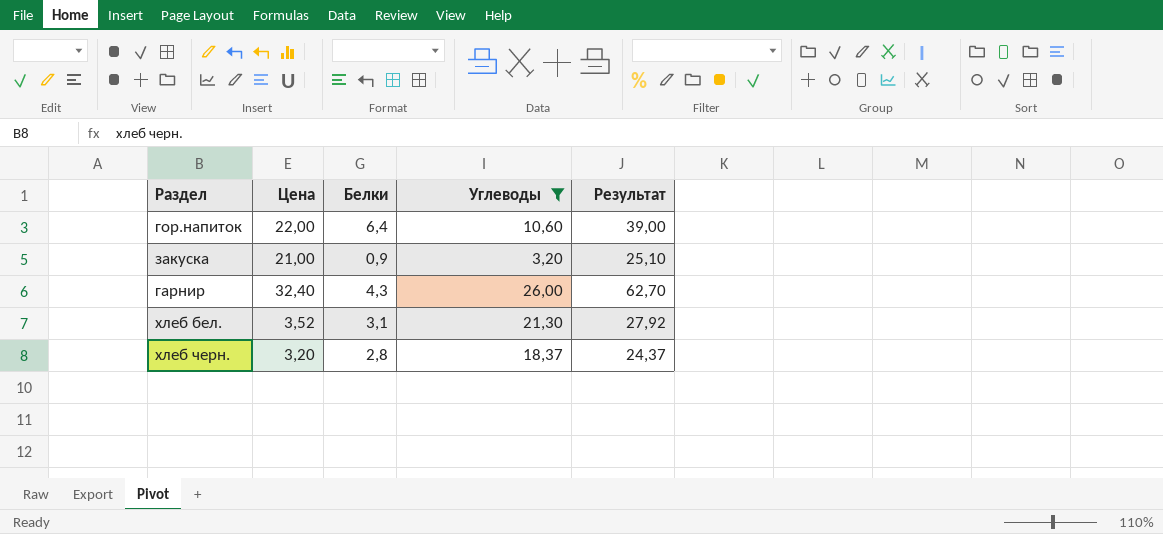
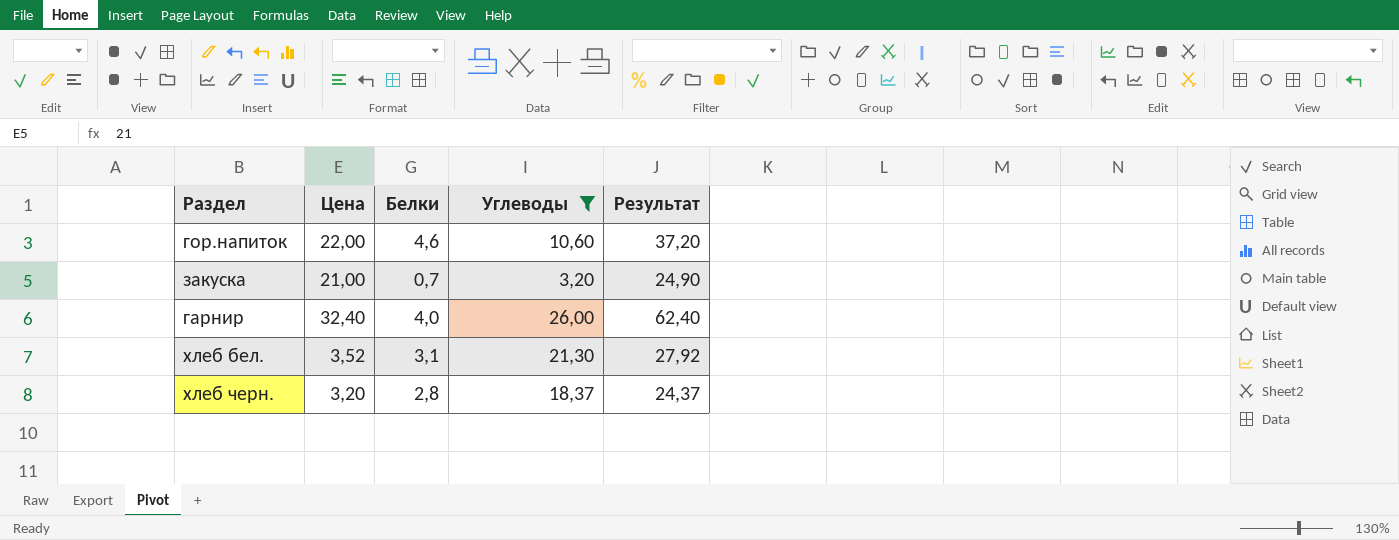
гор.напиток | Белки: 6,4 -> 4,6
гор.напиток | Результат: 39,00 -> 37,20
закуска | Белки: 0,9 -> 0,7
закуска | Результат: 25,10 -> 24,90
гарнир | Белки: 4,3 -> 4,0
гарнир | Результат: 62,70 -> 62,40

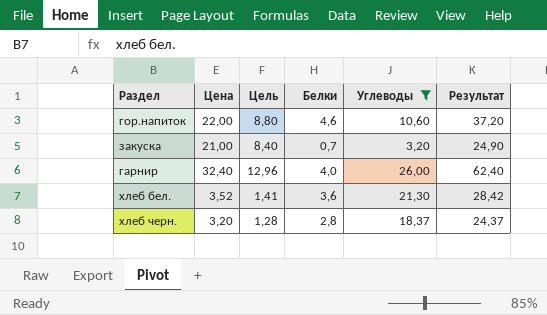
column Цель | formula: none -> [Цена] * 0,4
хлеб бел. | Белки: 3,1 -> 3,6
хлеб бел. | Результат: 27,92 -> 28,42

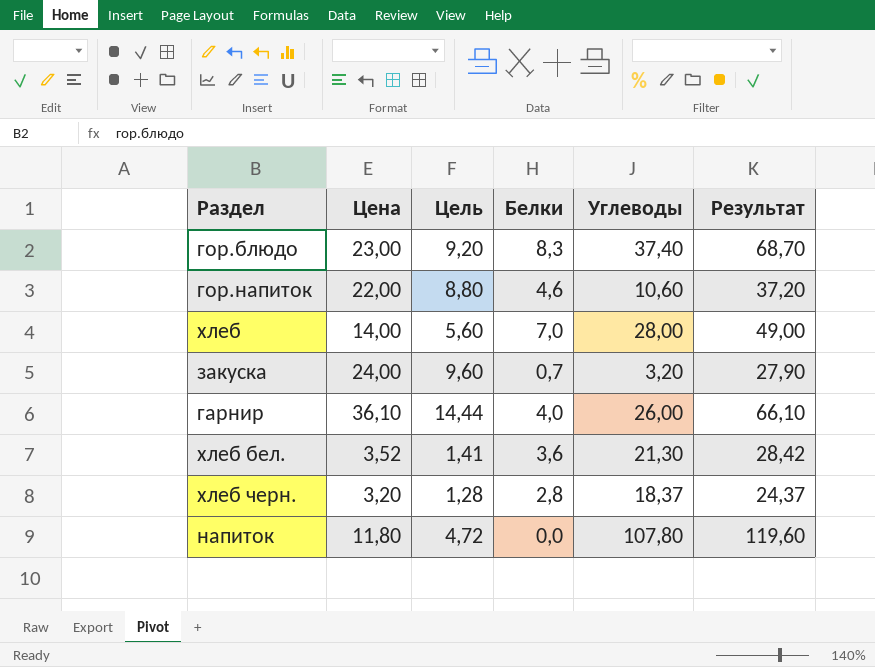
filter: Углеводы <= 26,00 -> none
закуска | Цена: 21,00 -> 24,00
закуска | Цель: 8,40 -> 9,60
закуска | Результат: 24,90 -> 27,90
гарнир | Цена: 32,40 -> 36,10
гарнир | Цель: 12,96 -> 14,44
гарнир | Результат: 62,40 -> 66,10

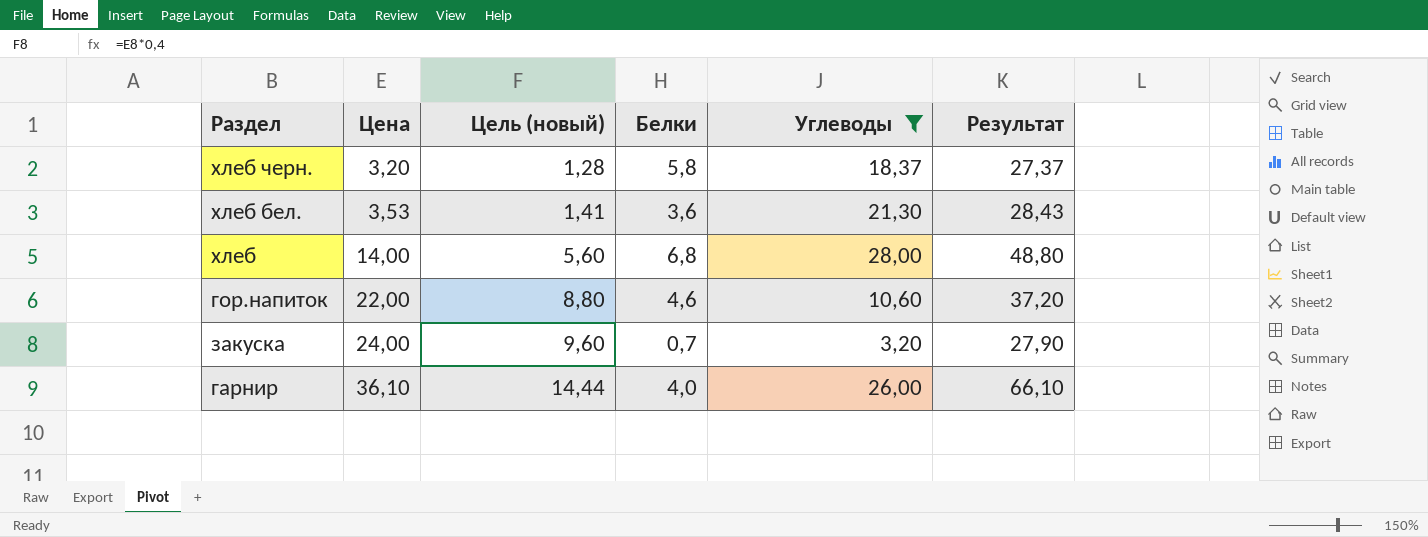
filter: none -> Углеводы <= 28,00
row order: none -> Цена ascending
column name: Цель -> Цель (новый)
хлеб черн. | Белки: 2,8 -> 5,8
хлеб черн. | Результат: 24,37 -> 27,37
хлеб бел. | Цена: 3,52 -> 3,53
хлеб бел. | Результат: 28,42 -> 28,43
хлеб | Белки: 7,0 -> 6,8
хлеб | Результат: 49,00 -> 48,80

